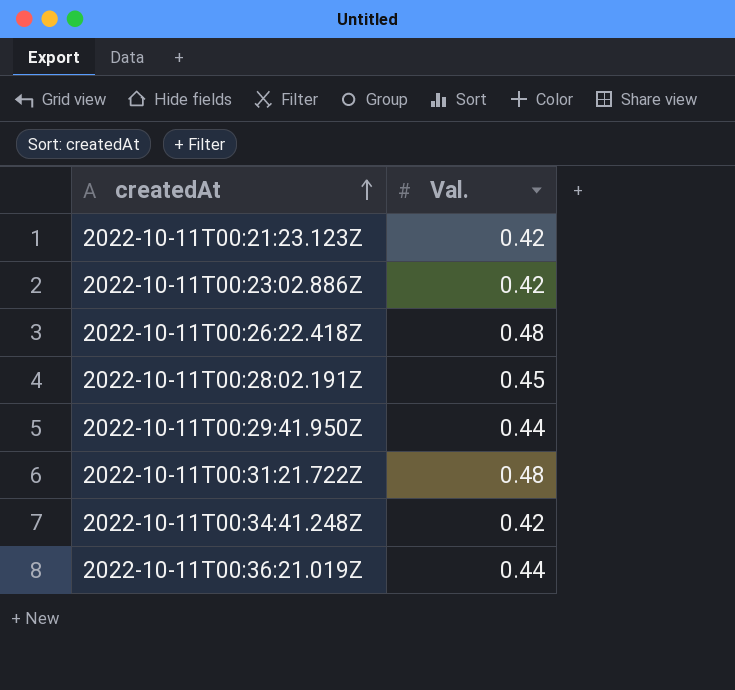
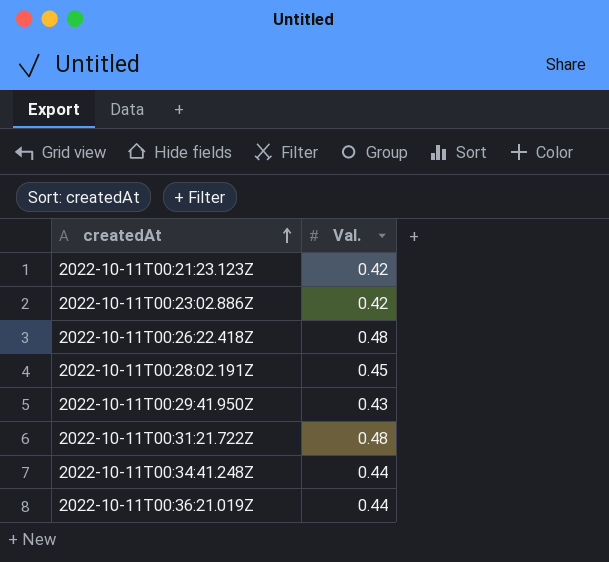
2022-10-11T00:29:41.950Z | Val.: 0.44 -> 0.43
2022-10-11T00:34:41.248Z | Val.: 0.42 -> 0.44

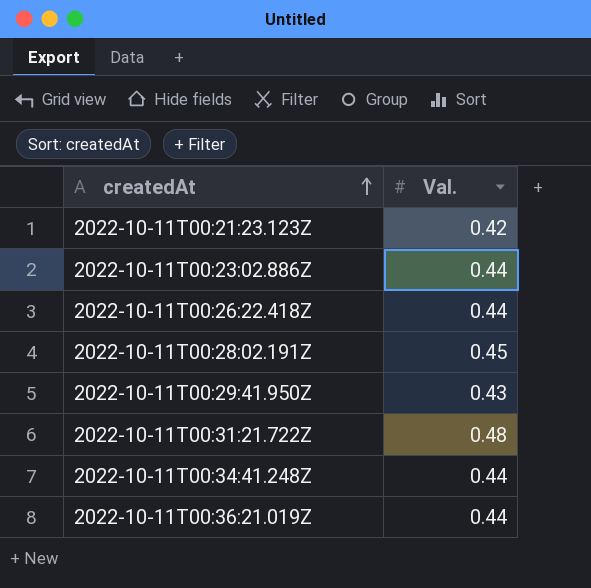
2022-10-11T00:23:02.886Z | Val.: 0.42 -> 0.44
2022-10-11T00:26:22.418Z | Val.: 0.48 -> 0.44

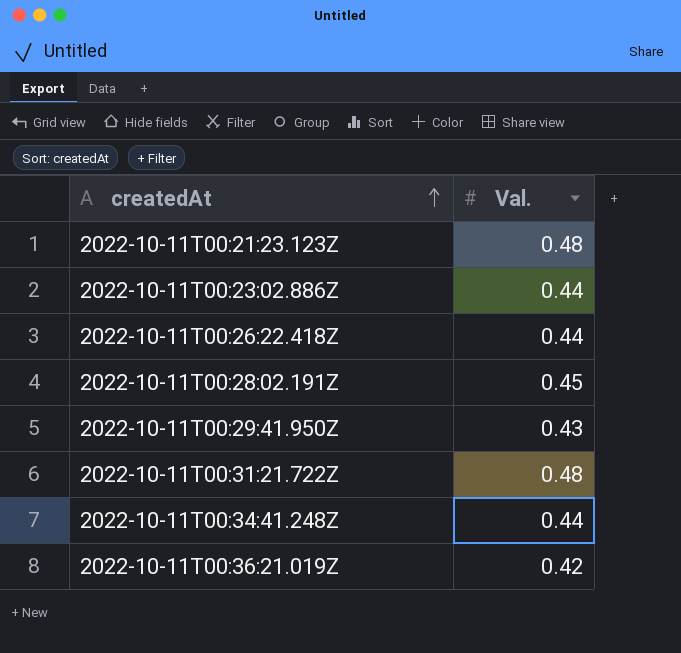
2022-10-11T00:21:23.123Z | Val.: 0.42 -> 0.48
2022-10-11T00:36:21.019Z | Val.: 0.44 -> 0.42

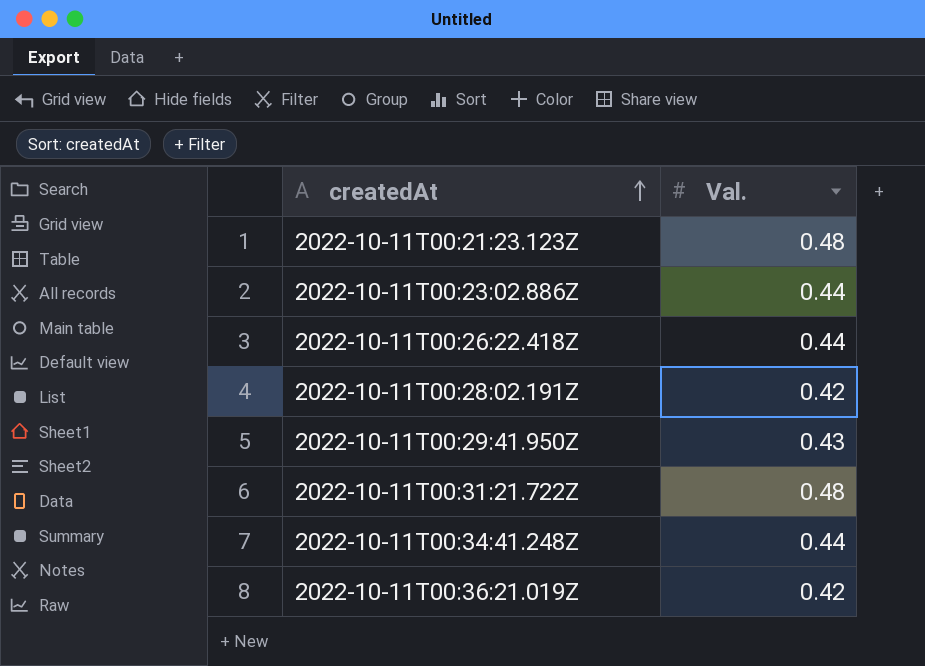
2022-10-11T00:28:02.191Z | Val.: 0.45 -> 0.42

